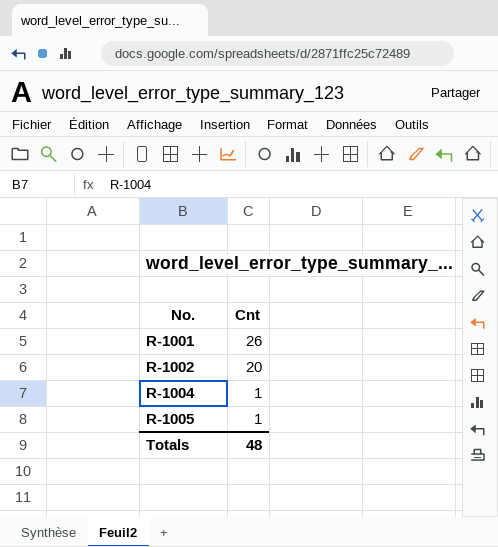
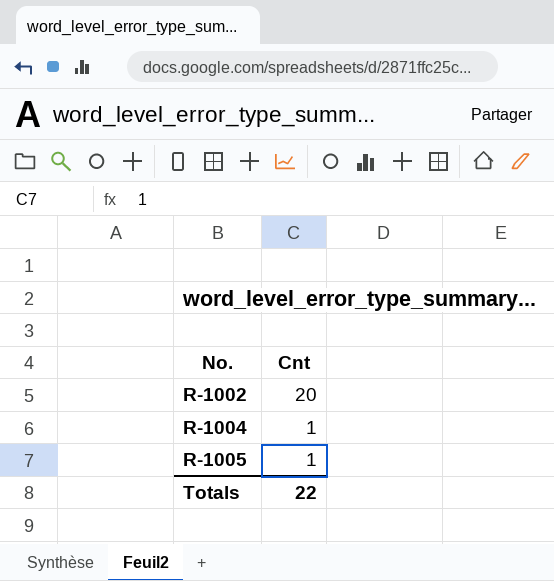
row R-1001: 26 -> none
Totals | Cnt: 48 -> 22

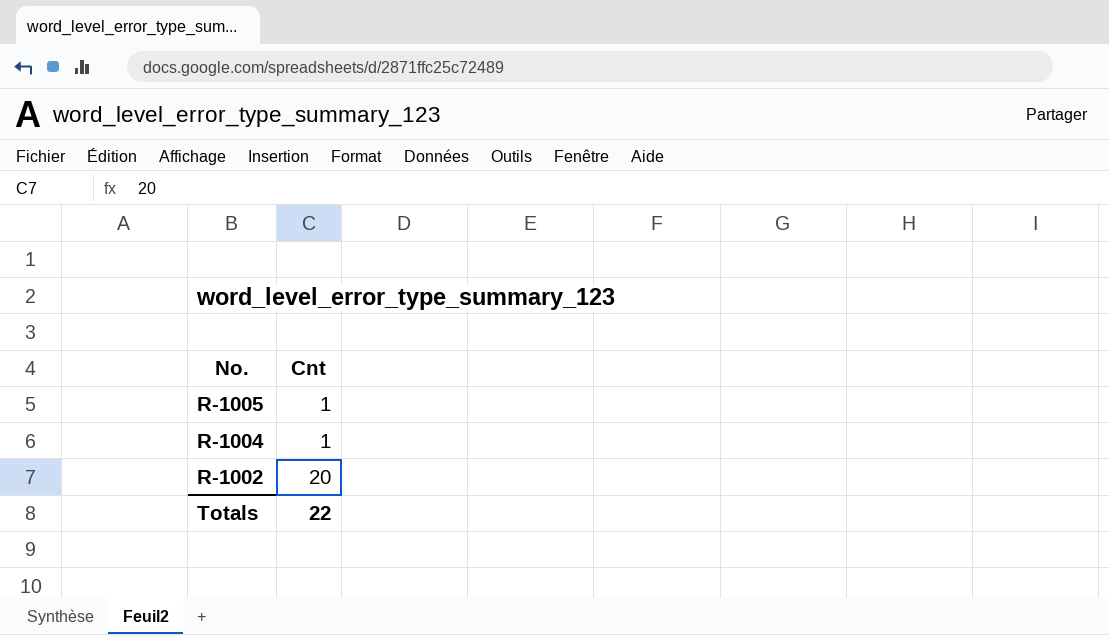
row order: No. ascending -> No. descending

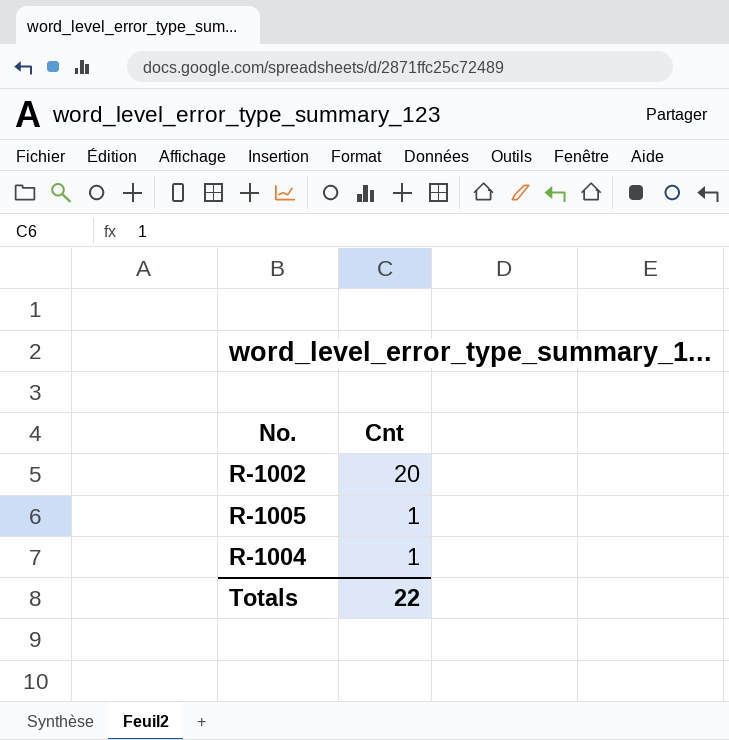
row order: No. descending -> Cnt descending

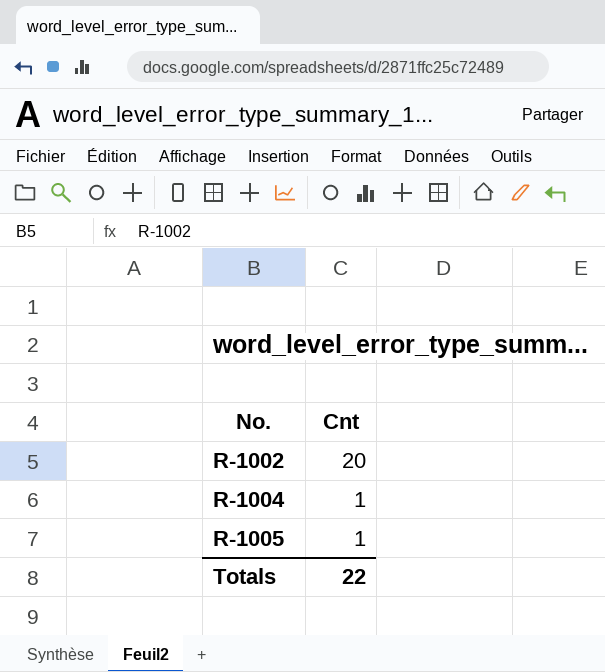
row order: Cnt descending -> No. ascending

